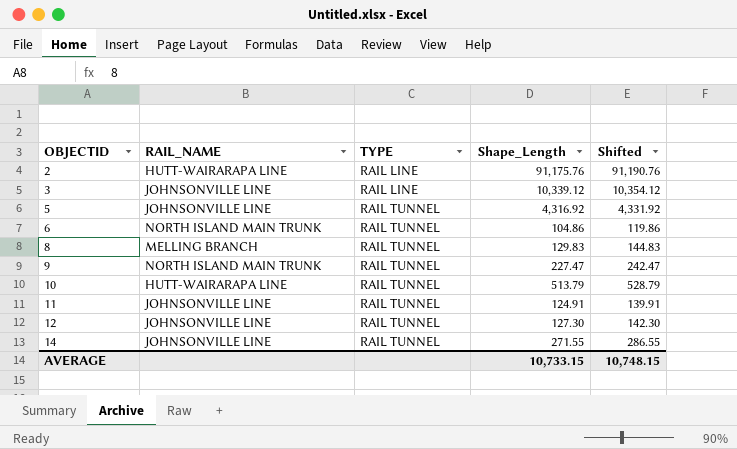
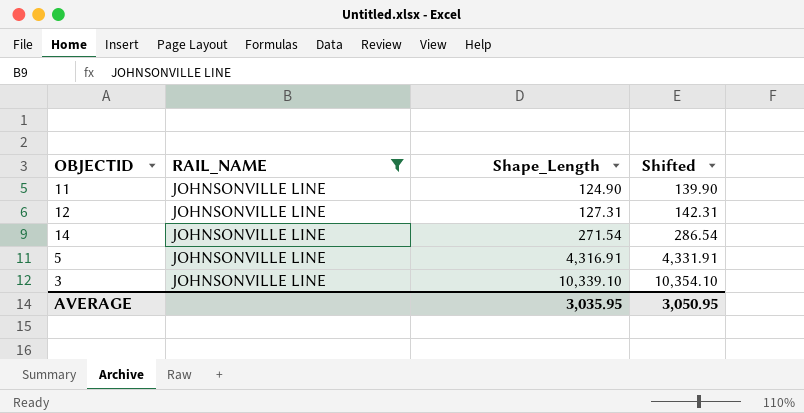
filter: none -> RAIL_NAME = JOHNSONVILLE LINE
row order: OBJECTID ascending -> Shape_Length ascending
column TYPE | position: 3 -> none
11 | Shape_Length: 124.91 -> 124.90
11 | Shifted: 139.91 -> 139.90
12 | Shape_Length: 127.30 -> 127.31
12 | Shifted: 142.30 -> 142.31
14 | Shape_Length: 271.55 -> 271.54
14 | Shifted: 286.55 -> 286.54
5 | Shape_Length: 4,316.92 -> 4,316.91
5 | Shifted: 4,331.92 -> 4,331.91
3 | Shape_Length: 10,339.12 -> 10,339.10
3 | Shifted: 10,354.12 -> 10,354.10
AVERAGE | Shape_Length: 10,733.15 -> 3,035.95
AVERAGE | Shifted: 10,748.15 -> 3,050.95

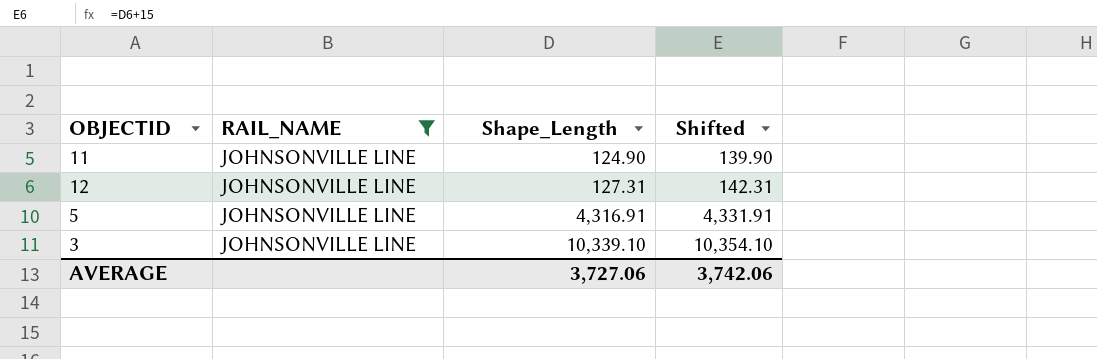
row 14: JOHNSONVILLE LINE | 271.54 | 286.54 -> none
AVERAGE | Shape_Length: 3,035.95 -> 3,727.06
AVERAGE | Shifted: 3,050.95 -> 3,742.06

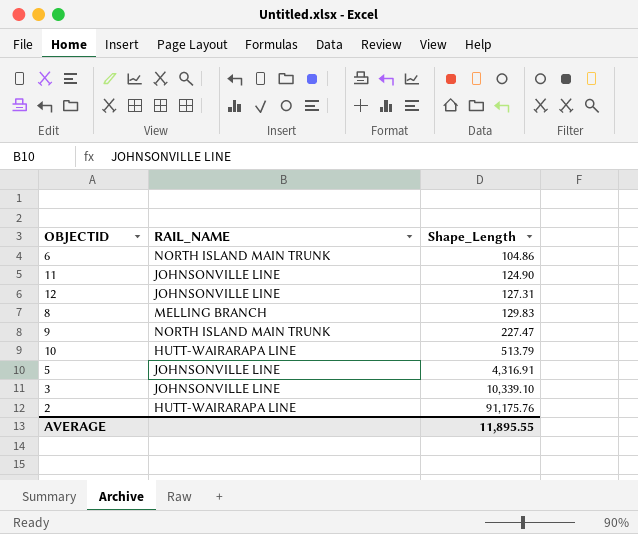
filter: RAIL_NAME = JOHNSONVILLE LINE -> none
column Shifted | formula: [Shape_Length] + 15 -> none
AVERAGE | Shape_Length: 3,727.06 -> 11,895.55

